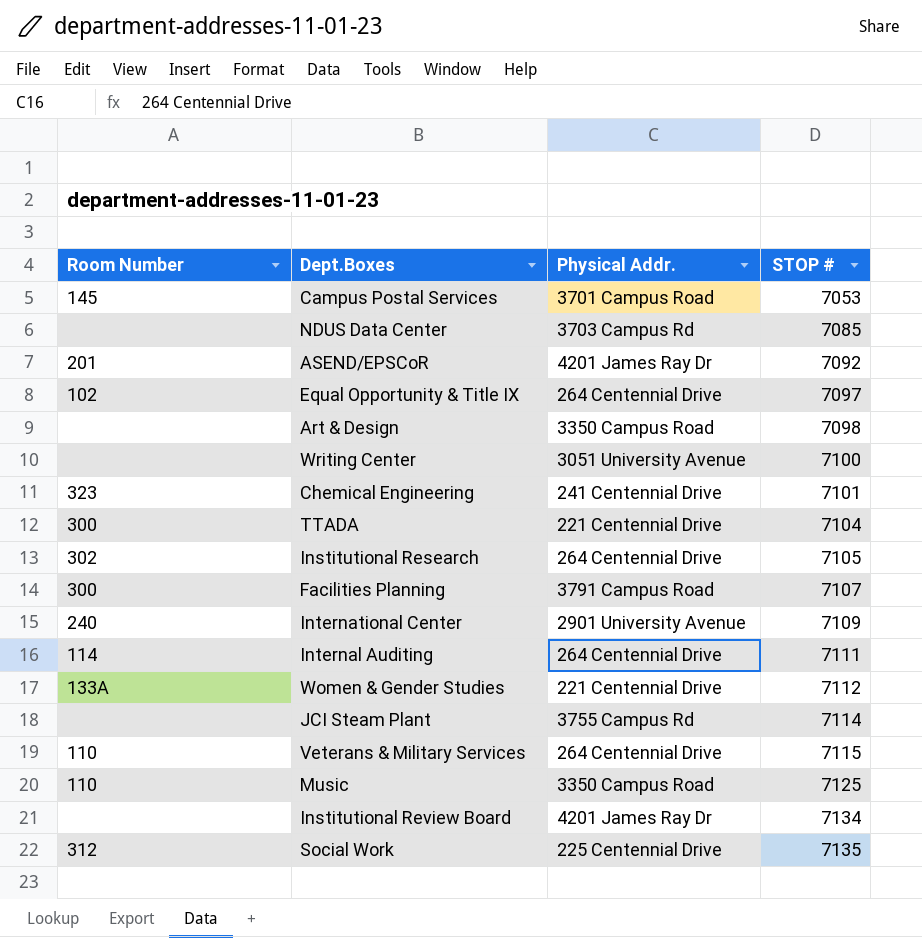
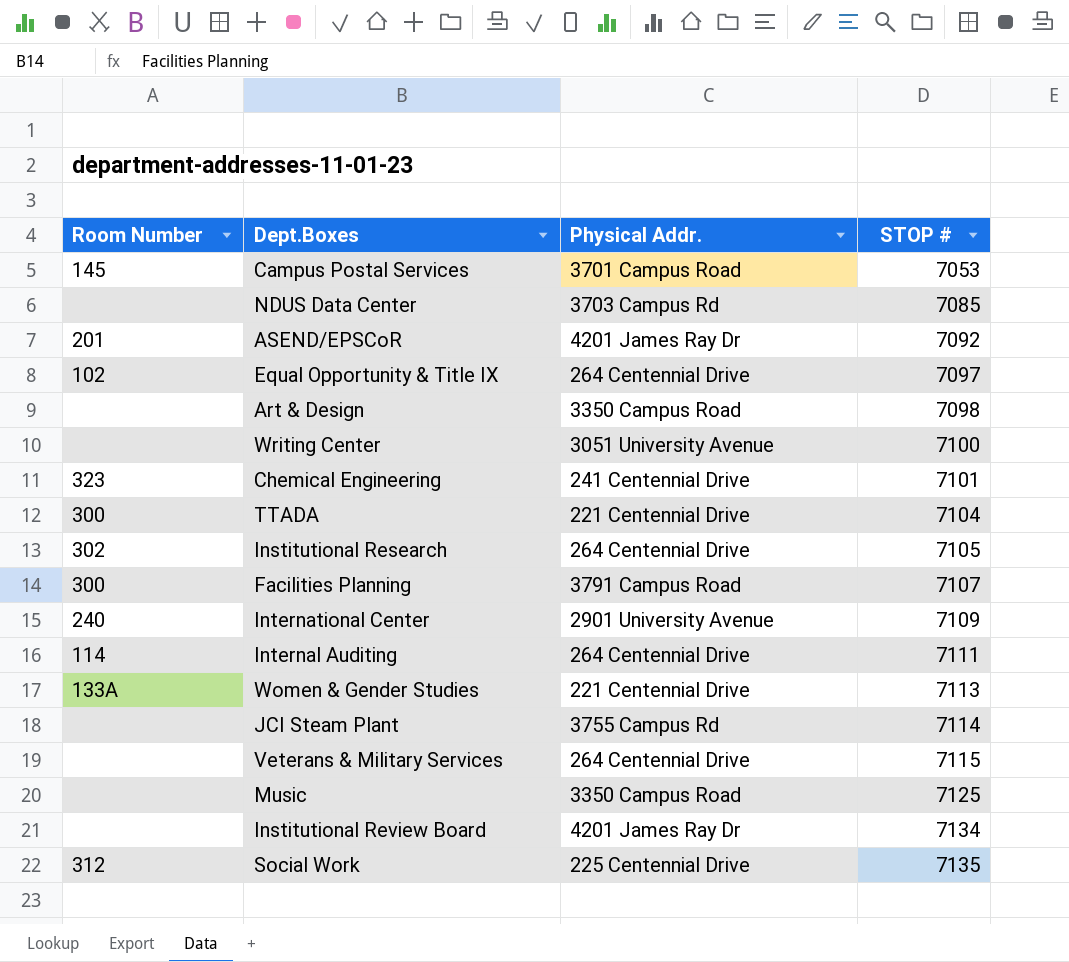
Women & Gender Studies | STOP #: 7112 -> 7113
Veterans & Military Services | Room Number: 110 -> none
Music | Room Number: 110 -> none

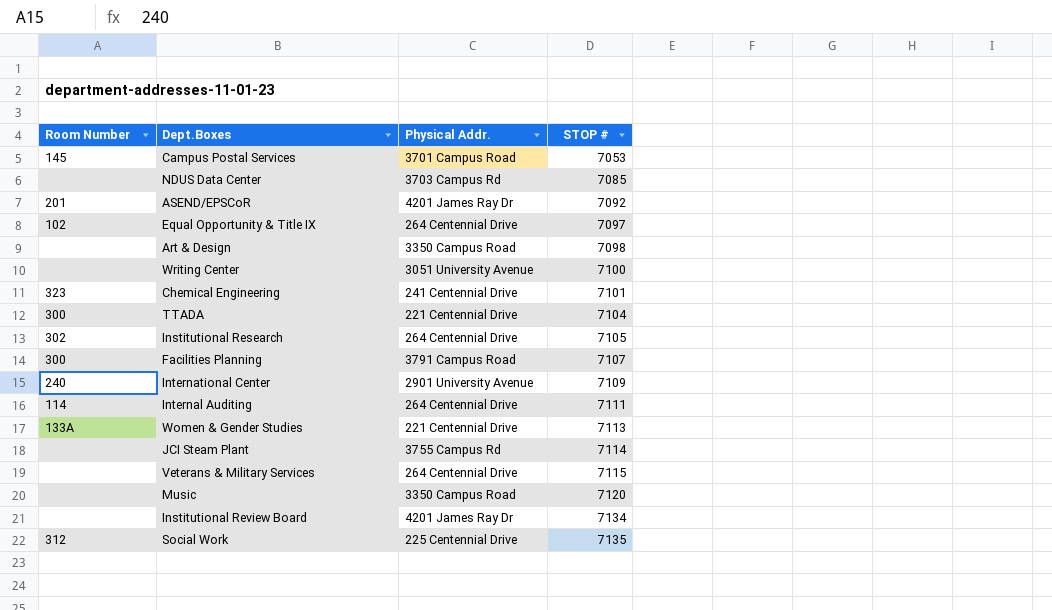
Music | STOP #: 7125 -> 7120

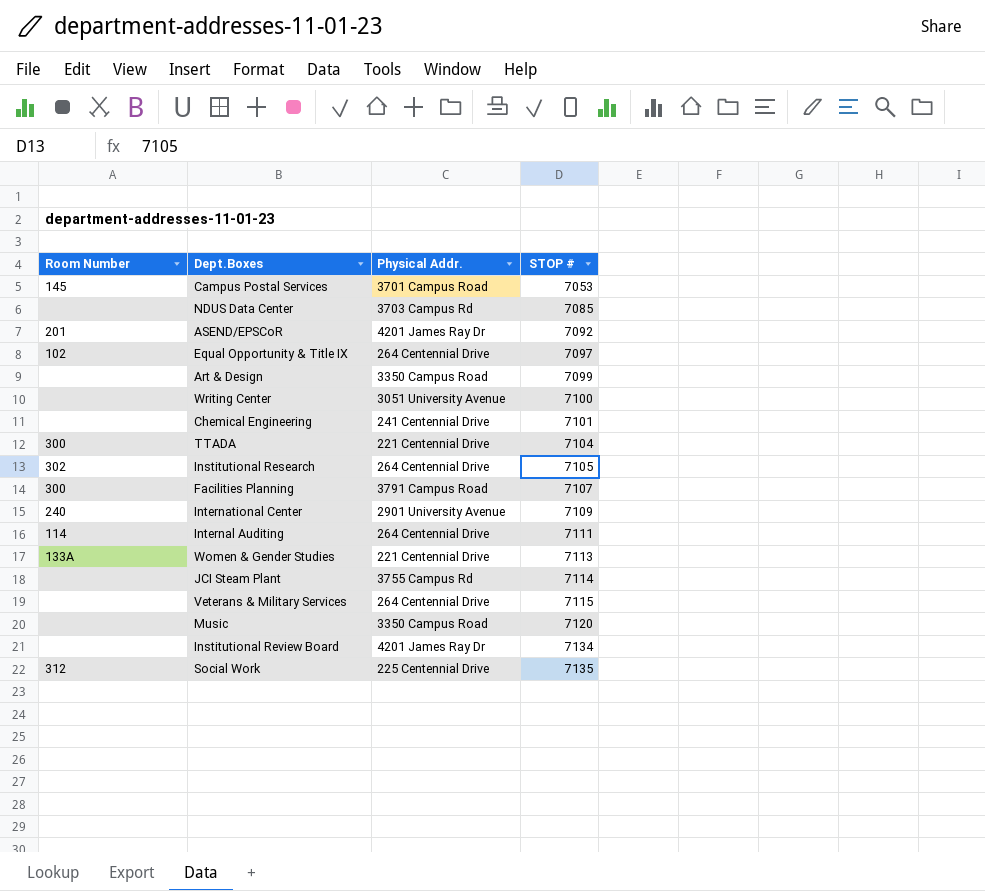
Art & Design | STOP #: 7098 -> 7099
Chemical Engineering | Room Number: 323 -> none

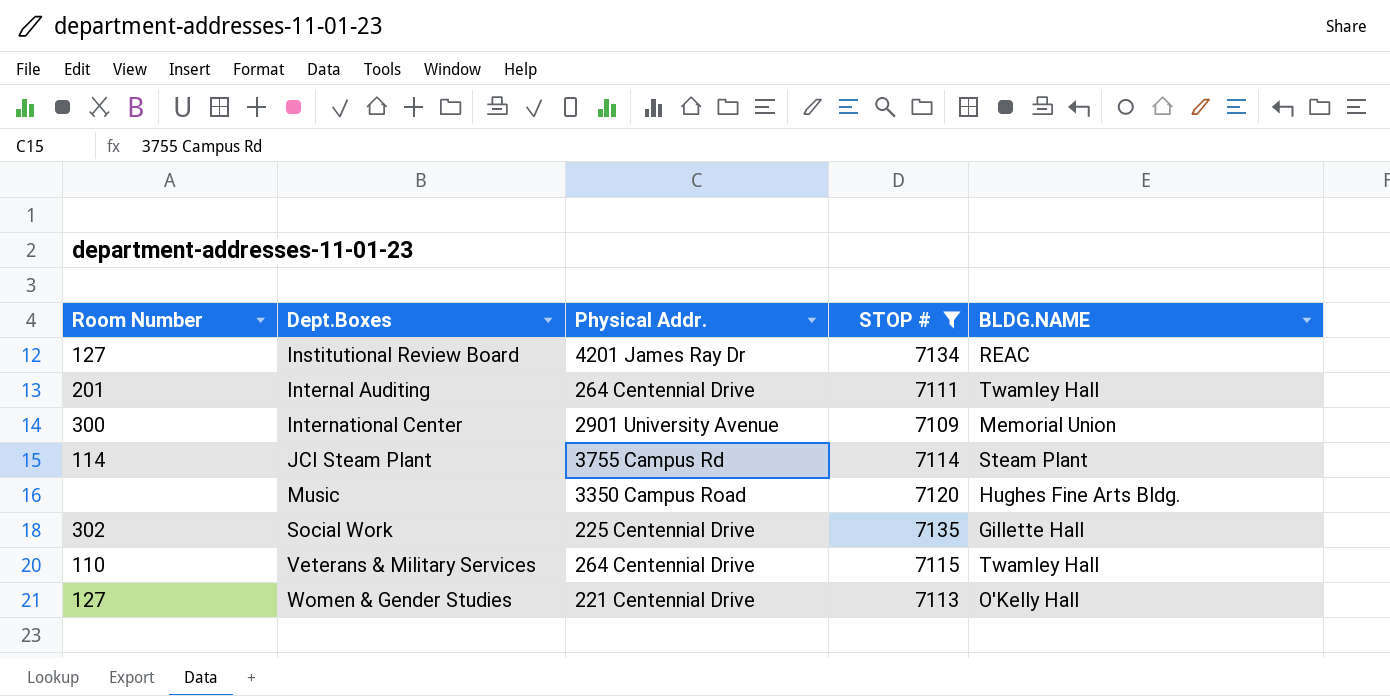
filter: none -> STOP # >= 7109
row order: STOP # ascending -> Dept.Boxes ascending
column BLDG.NAME | position: none -> 5
Institutional Review Board | Room Number: none -> 127
Internal Auditing | Room Number: 114 -> 201
International Center | Room Number: 240 -> 300
JCI Steam Plant | Room Number: none -> 114
Social Work | Room Number: 312 -> 302
Veterans & Military Services | Room Number: none -> 110
Women & Gender Studies | Room Number: 133A -> 127

